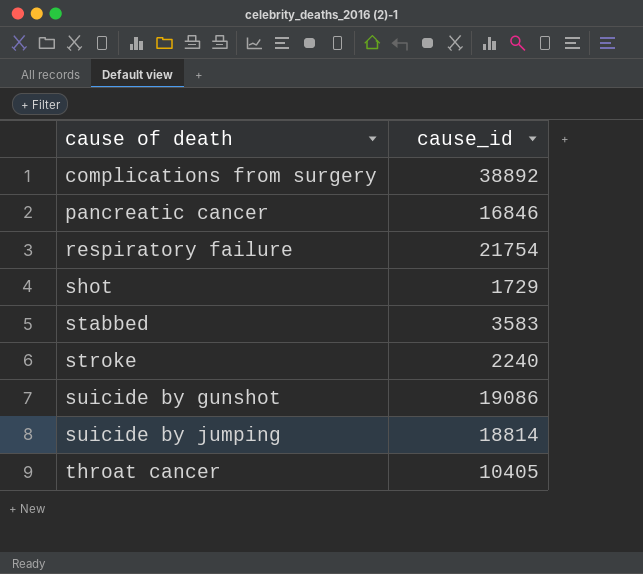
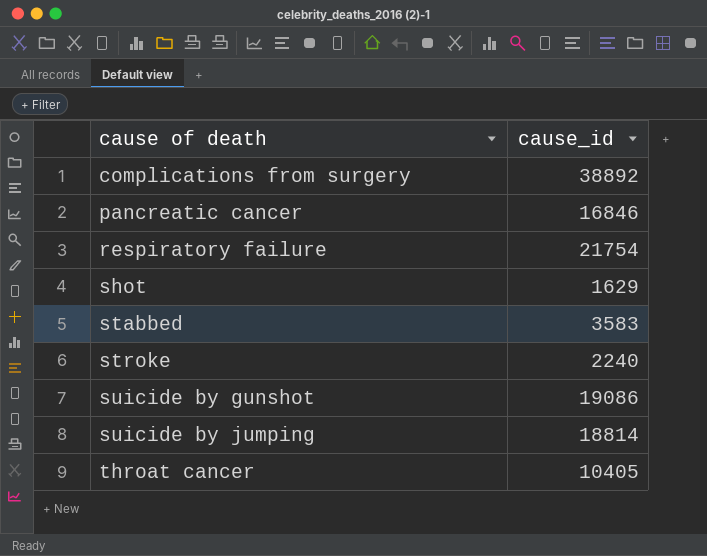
shot | cause_id: 1729 -> 1629

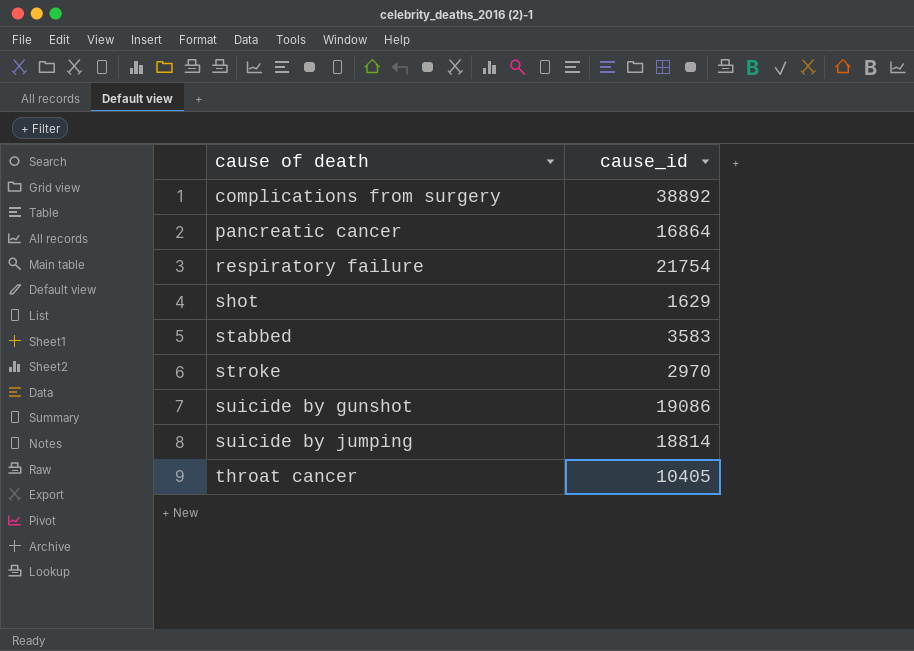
pancreatic cancer | cause_id: 16846 -> 16864
stroke | cause_id: 2240 -> 2970

